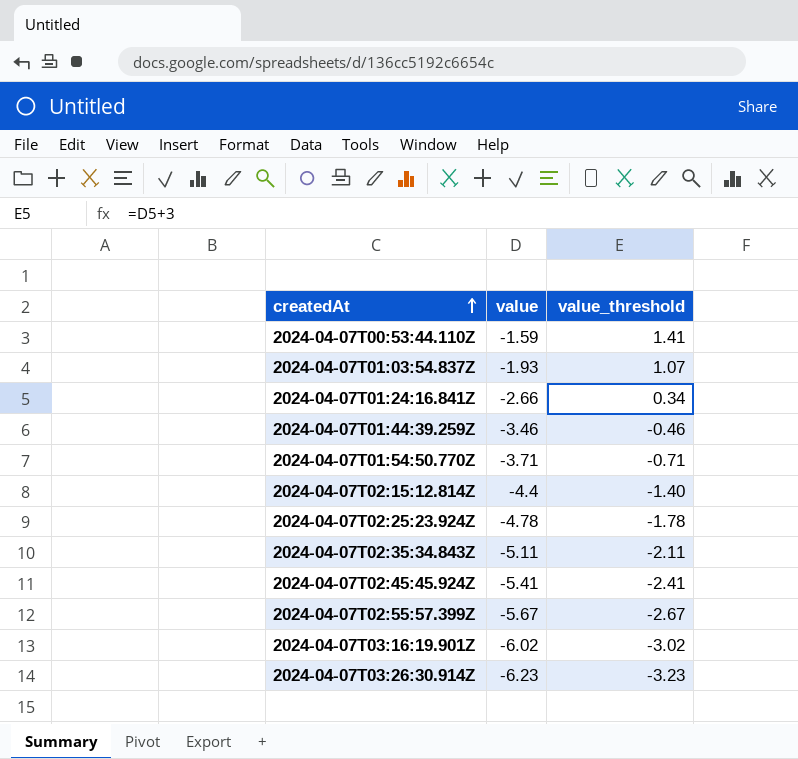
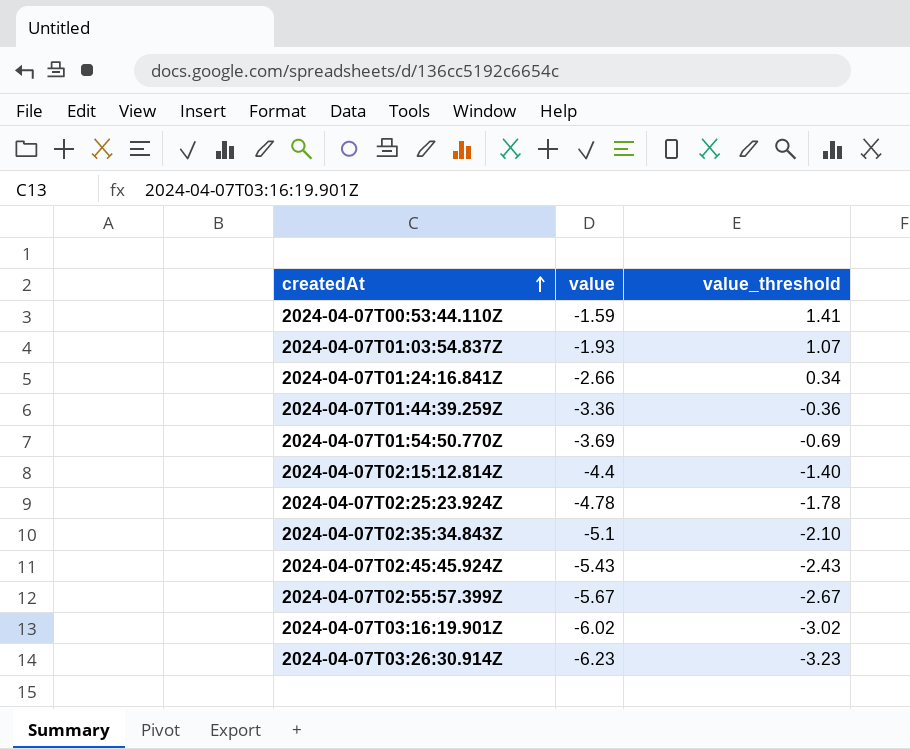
2024-04-07T01:44:39.259Z | value: -3.46 -> -3.36
2024-04-07T01:44:39.259Z | value_threshold: -0.46 -> -0.36
2024-04-07T01:54:50.770Z | value: -3.71 -> -3.69
2024-04-07T01:54:50.770Z | value_threshold: -0.71 -> -0.69
2024-04-07T02:35:34.843Z | value: -5.11 -> -5.1
2024-04-07T02:35:34.843Z | value_threshold: -2.11 -> -2.10
2024-04-07T02:45:45.924Z | value: -5.41 -> -5.43
2024-04-07T02:45:45.924Z | value_threshold: -2.41 -> -2.43

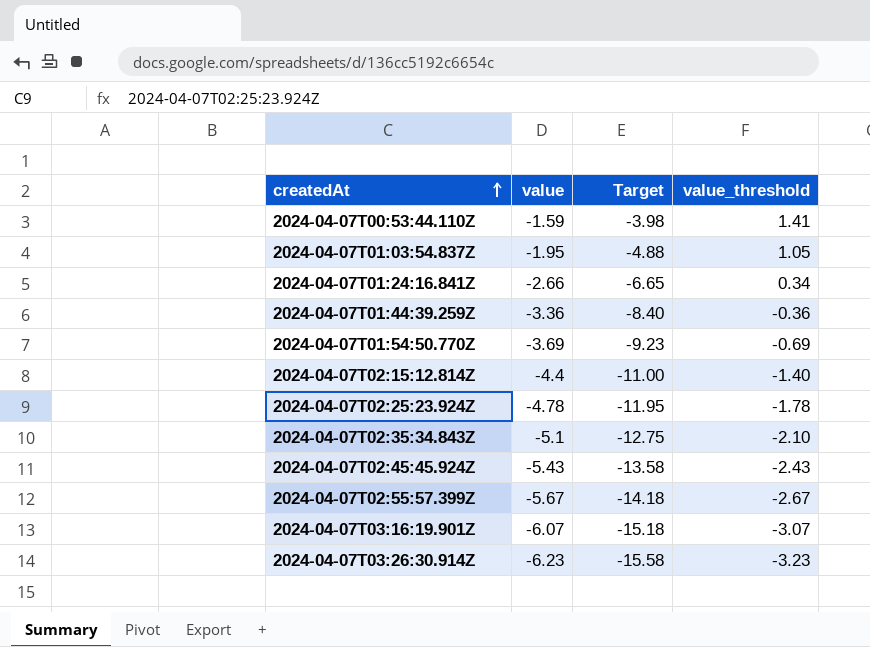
column Target | formula: none -> [value] * 2.5
2024-04-07T01:03:54.837Z | value: -1.93 -> -1.95
2024-04-07T01:03:54.837Z | value_threshold: 1.07 -> 1.05
2024-04-07T03:16:19.901Z | value: -6.02 -> -6.07
2024-04-07T03:16:19.901Z | value_threshold: -3.02 -> -3.07

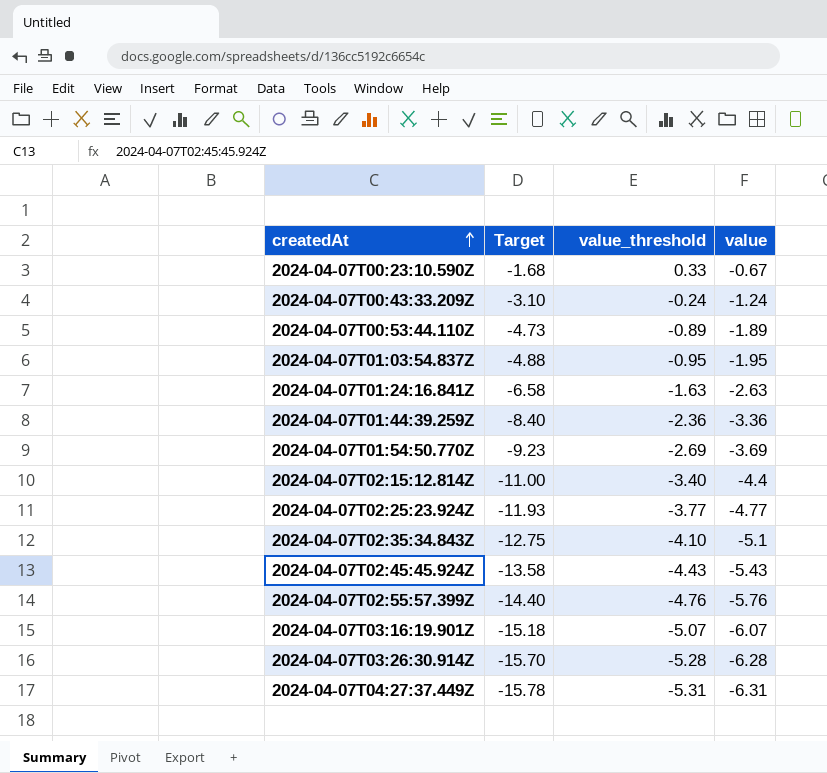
column value_threshold | formula: [value] + 3 -> [value] + 1
column value | position: 2 -> 4
row 2024-04-07T00:23:10.590Z: none -> -1.68 | 0.33 | -0.67
row 2024-04-07T00:43:33.209Z: none -> -3.10 | -0.24 | -1.24
2024-04-07T00:53:44.110Z | Target: -3.98 -> -4.73
2024-04-07T00:53:44.110Z | value: -1.59 -> -1.89
2024-04-07T01:24:16.841Z | Target: -6.65 -> -6.58
2024-04-07T01:24:16.841Z | value: -2.66 -> -2.63
2024-04-07T02:25:23.924Z | Target: -11.95 -> -11.93
2024-04-07T02:25:23.924Z | value: -4.78 -> -4.77
2024-04-07T02:55:57.399Z | Target: -14.18 -> -14.40
2024-04-07T02:55:57.399Z | value: -5.67 -> -5.76
2024-04-07T03:26:30.914Z | Target: -15.58 -> -15.70
2024-04-07T03:26:30.914Z | value: -6.23 -> -6.28
row 2024-04-07T04:27:37.449Z: none -> -15.78 | -5.31 | -6.31

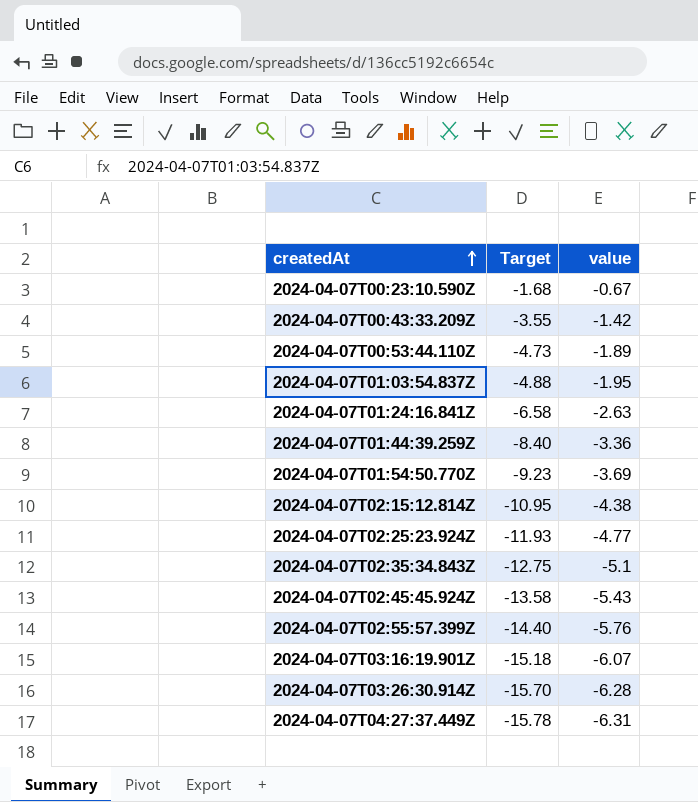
column value_threshold | formula: [value] + 1 -> none
2024-04-07T00:43:33.209Z | Target: -3.10 -> -3.55
2024-04-07T00:43:33.209Z | value: -1.24 -> -1.42
2024-04-07T02:15:12.814Z | Target: -11.00 -> -10.95
2024-04-07T02:15:12.814Z | value: -4.4 -> -4.38

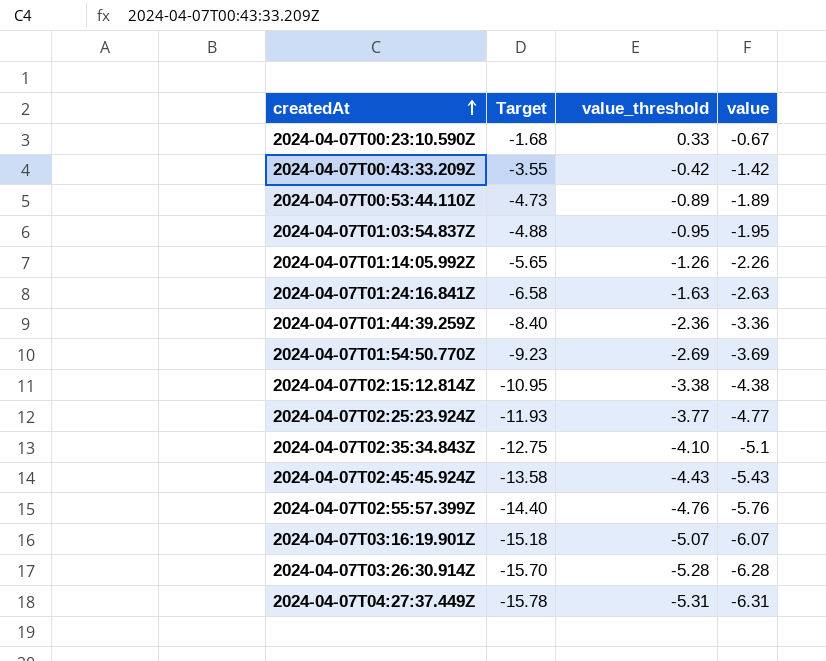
column value_threshold | formula: none -> [value] + 1
row 2024-04-07T01:14:05.992Z: none -> -5.65 | -1.26 | -2.26

